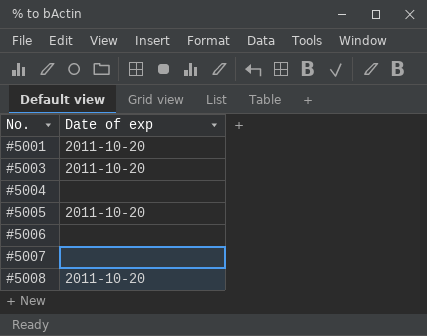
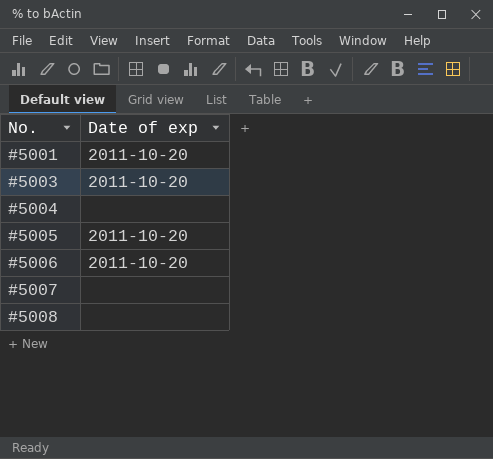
#5006 | Date of exp: none -> 2011-10-20
#5008 | Date of exp: 2011-10-20 -> none

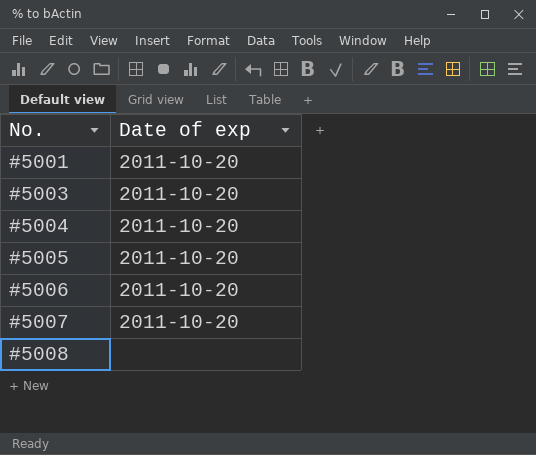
#5004 | Date of exp: none -> 2011-10-20
#5007 | Date of exp: none -> 2011-10-20

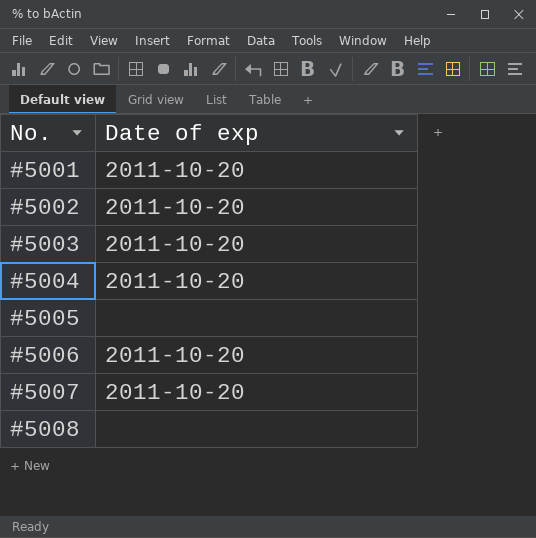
row #5002: none -> 2011-10-20
#5005 | Date of exp: 2011-10-20 -> none

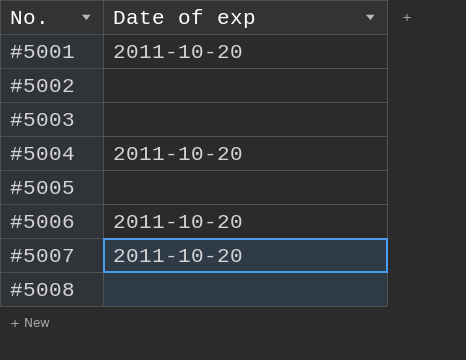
#5002 | Date of exp: 2011-10-20 -> none
#5003 | Date of exp: 2011-10-20 -> none

